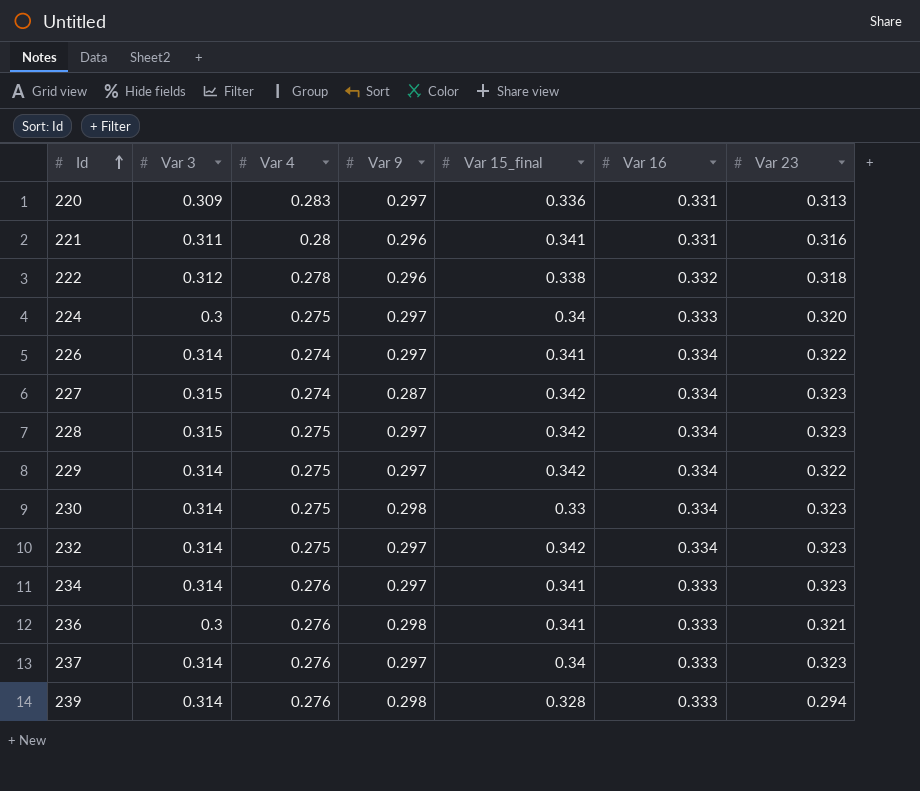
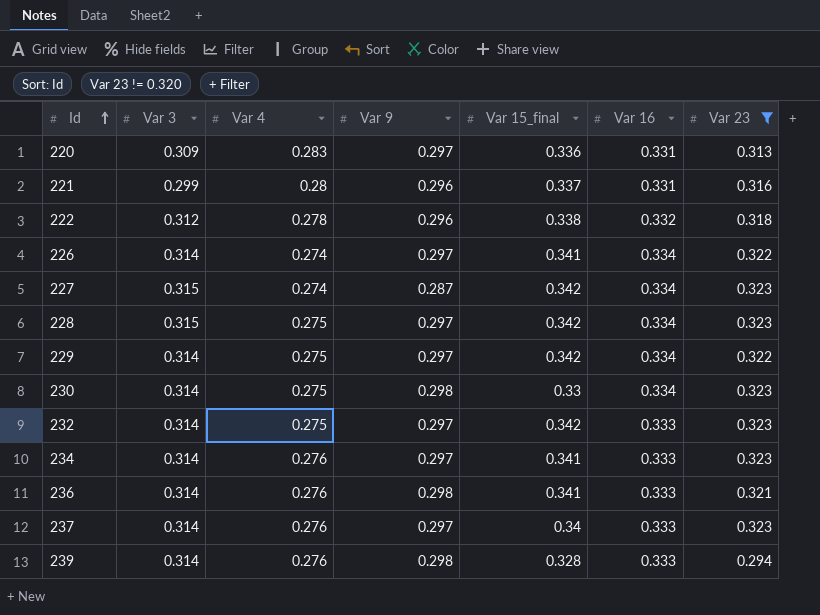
filter: none -> Var 23 != 0.320
221 | Var 3: 0.311 -> 0.299
221 | Var 15_final: 0.341 -> 0.337
232 | Var 16: 0.334 -> 0.333
236 | Var 3: 0.3 -> 0.314

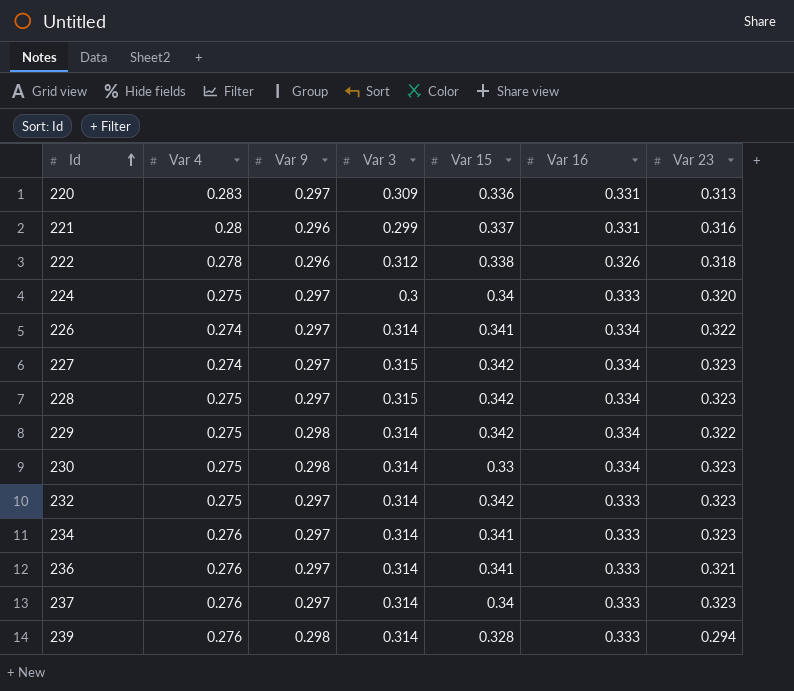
filter: Var 23 != 0.320 -> none
column Var 3 | position: 2 -> 4
column name: Var 15_final -> Var 15
222 | Var 16: 0.332 -> 0.326
227 | Var 9: 0.287 -> 0.297
229 | Var 9: 0.297 -> 0.298
236 | Var 9: 0.298 -> 0.297

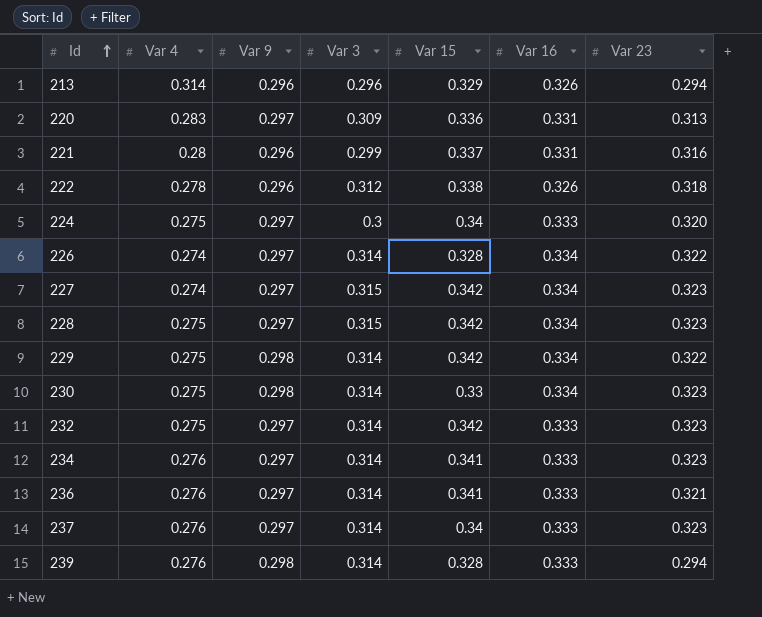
row 213: none -> 0.314 | 0.296 | 0.296 | 0.329 | 0.326 | 0.294
226 | Var 15: 0.341 -> 0.328

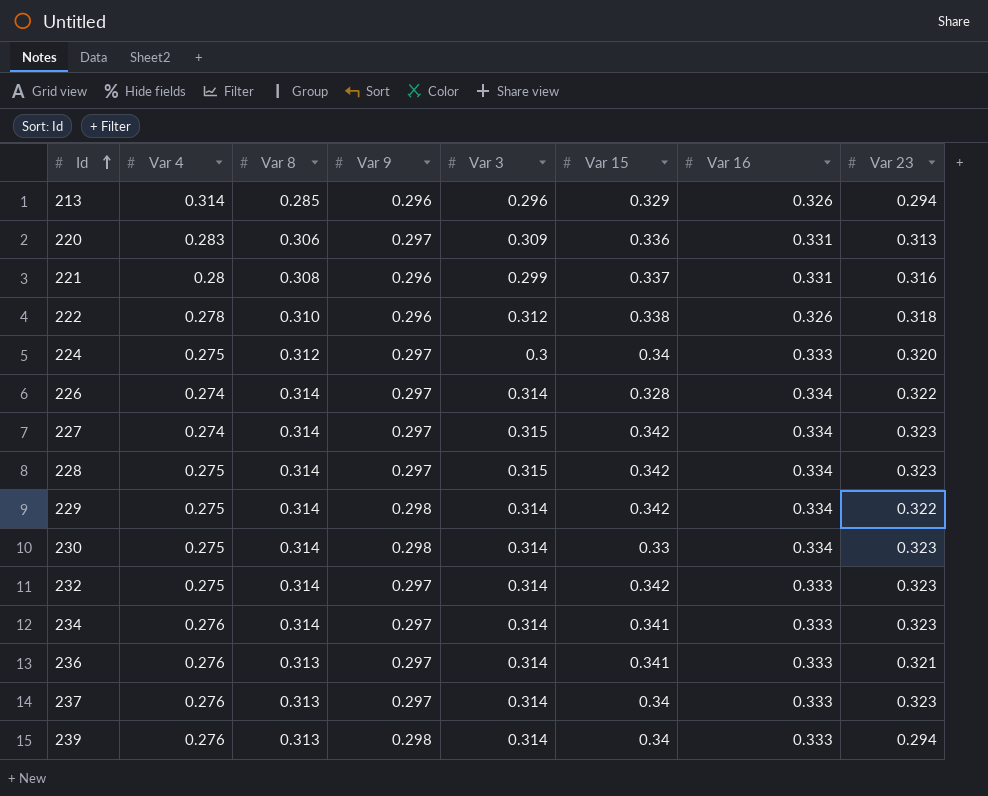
column Var 8 | position: none -> 3
239 | Var 15: 0.328 -> 0.34

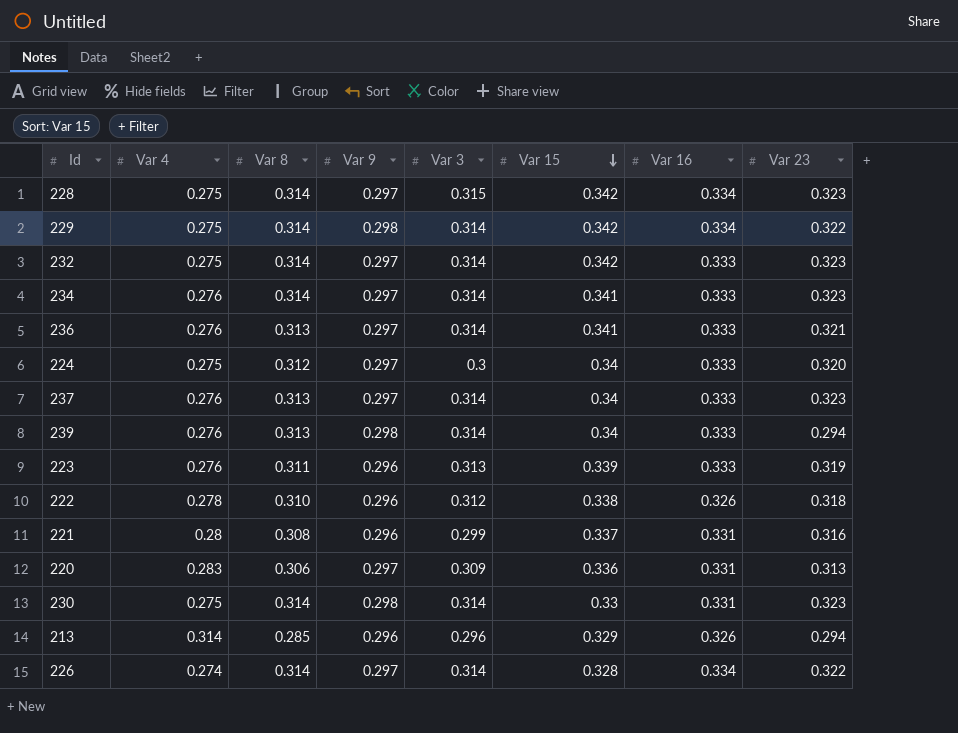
row order: Id ascending -> Var 15 descending
row 227: 0.274 | 0.314 | 0.297 | 0.315 | 0.342 | 0.334 | 0.323 -> none
row 223: none -> 0.276 | 0.311 | 0.296 | 0.313 | 0.339 | 0.333 | 0.319
230 | Var 16: 0.334 -> 0.331

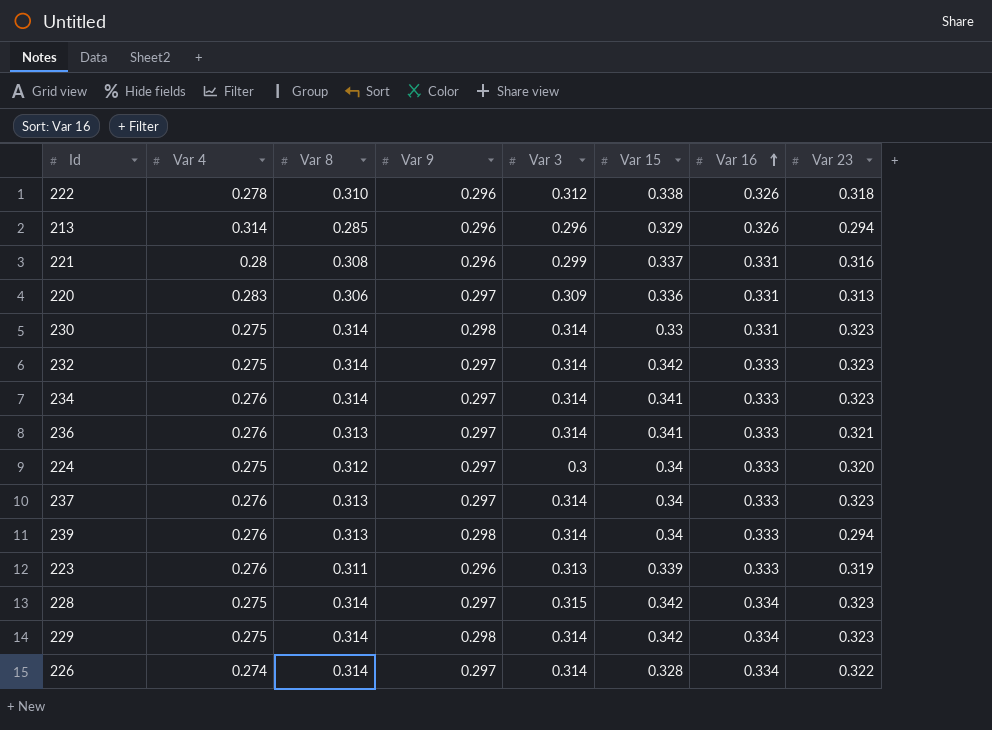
row order: Var 15 descending -> Var 16 ascending
229 | Var 23: 0.322 -> 0.323

